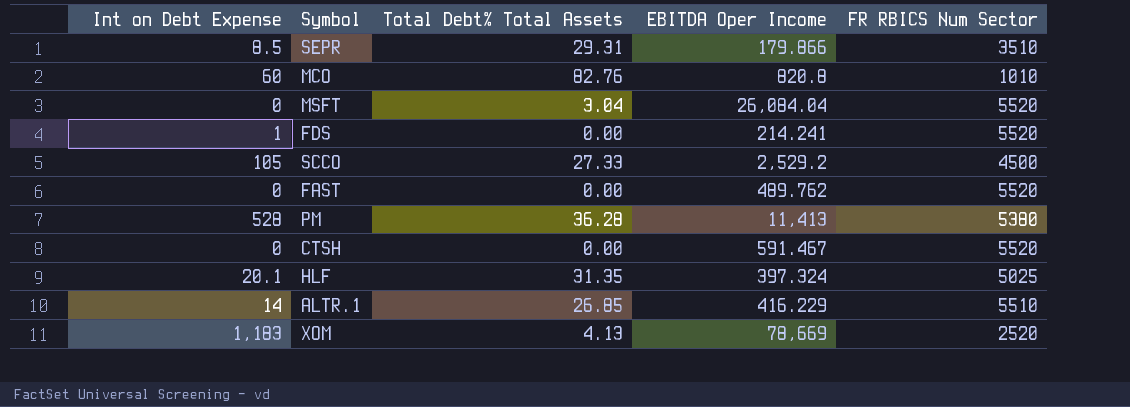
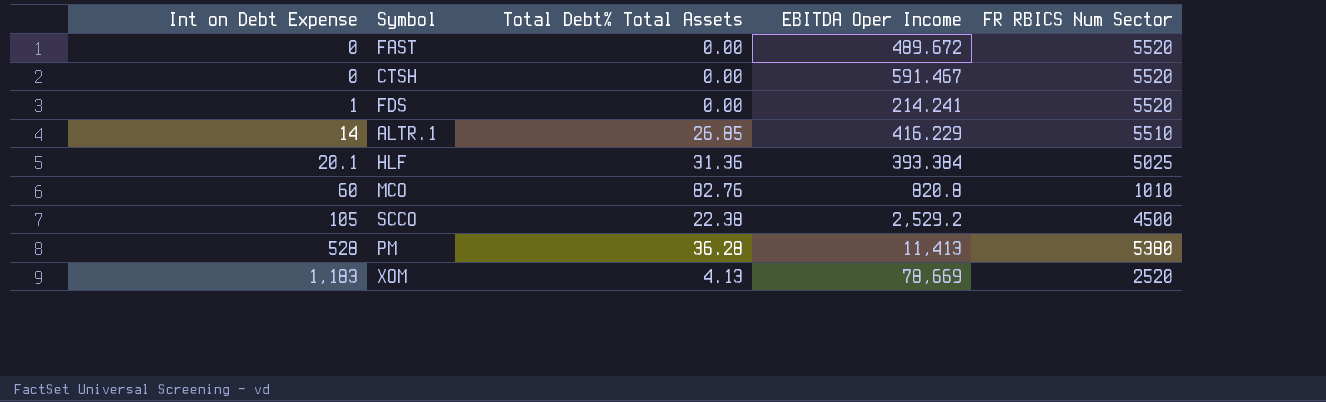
row order: none -> Int on Debt Expense ascending
row SEPR: 8.5 | 29.31 | 179.866 | 3510 -> none
row MSFT: 0 | 3.04 | 26,084.04 | 5520 -> none
FAST | EBITDA Oper Income: 489.762 -> 489.672
HLF | Total Debt% Total Assets: 31.35 -> 31.36
HLF | EBITDA Oper Income: 397.324 -> 393.384
SCCO | Total Debt% Total Assets: 27.33 -> 22.38

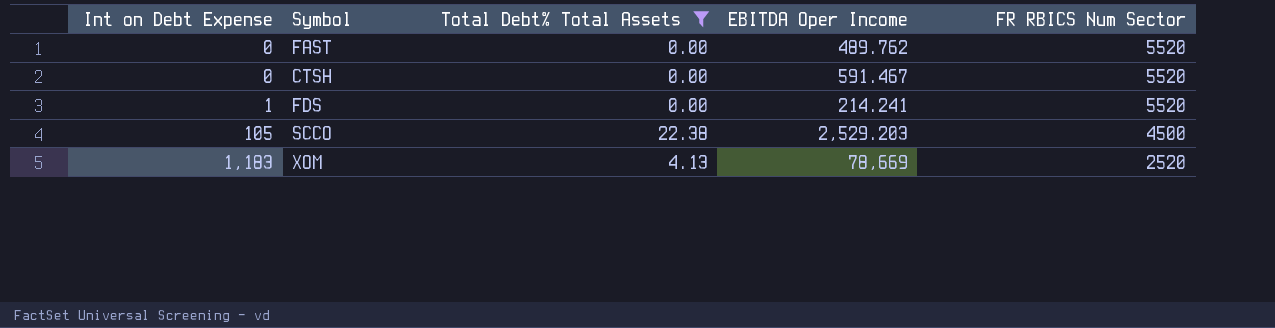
filter: none -> Total Debt% Total Assets <= 22.38
FAST | EBITDA Oper Income: 489.672 -> 489.762
SCCO | EBITDA Oper Income: 2,529.2 -> 2,529.203

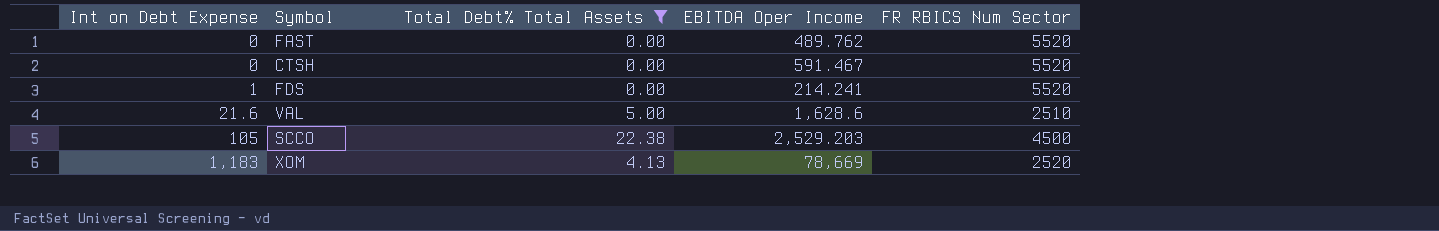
row VAL: none -> 21.6 | 5.00 | 1,628.6 | 2510

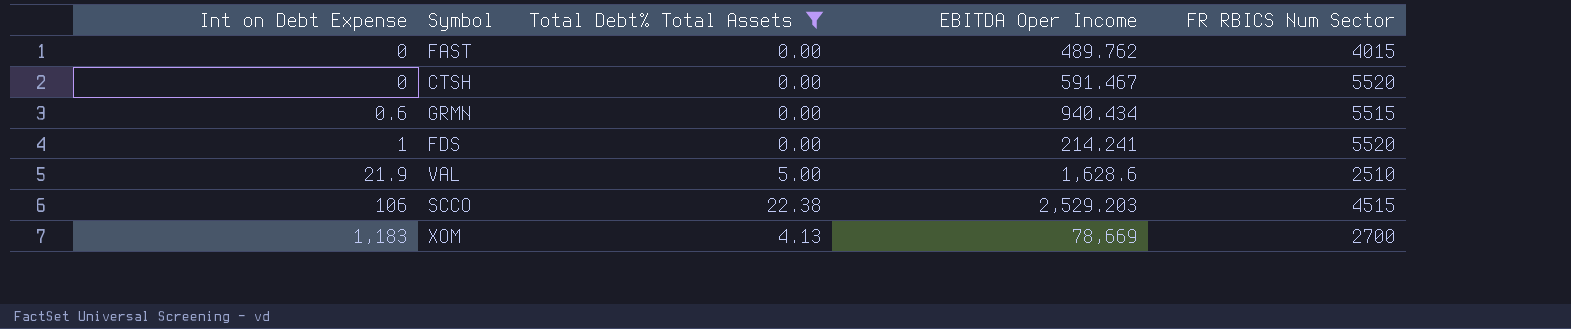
FAST | FR RBICS Num Sector: 5520 -> 4015
row GRMN: none -> 0.6 | 0.00 | 940.434 | 5515
VAL | Int on Debt Expense: 21.6 -> 21.9
SCCO | Int on Debt Expense: 105 -> 106
SCCO | FR RBICS Num Sector: 4500 -> 4515
XOM | FR RBICS Num Sector: 2520 -> 2700

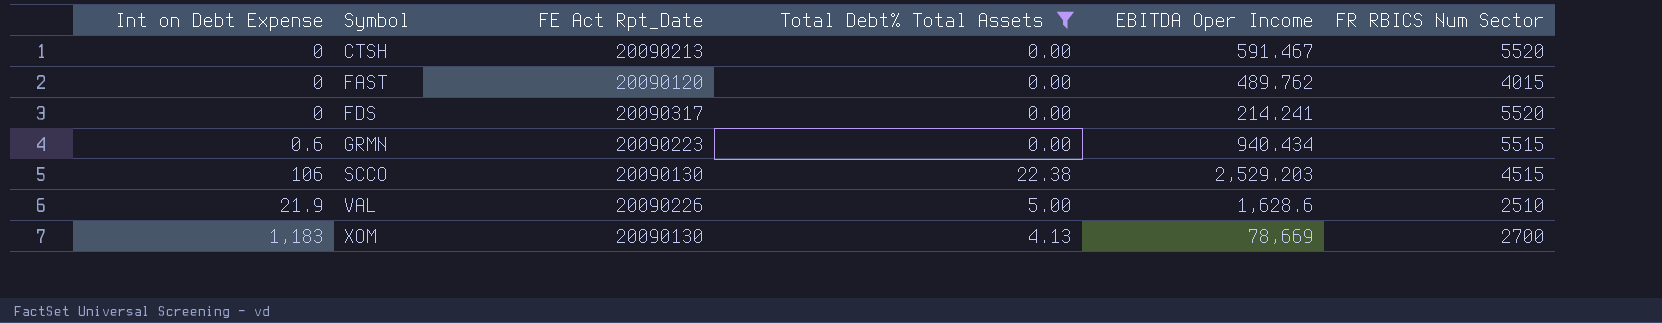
row order: Int on Debt Expense ascending -> Symbol ascending
column FE Act Rpt_Date | position: none -> 3
FDS | Int on Debt Expense: 1 -> 0

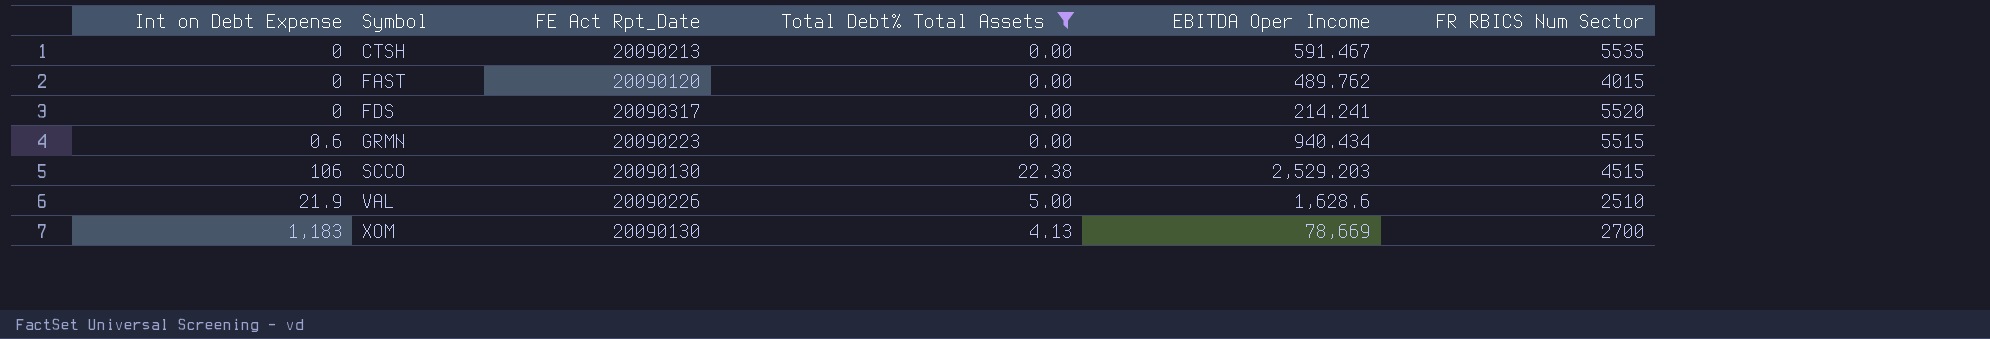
CTSH | FR RBICS Num Sector: 5520 -> 5535

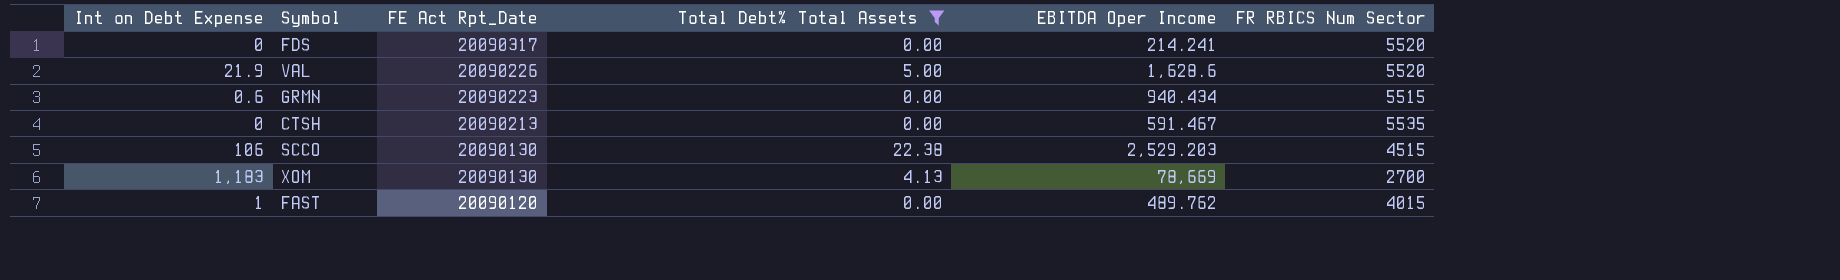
row order: Symbol ascending -> FE Act Rpt_Date descending
VAL | FR RBICS Num Sector: 2510 -> 5520
FAST | Int on Debt Expense: 0 -> 1

